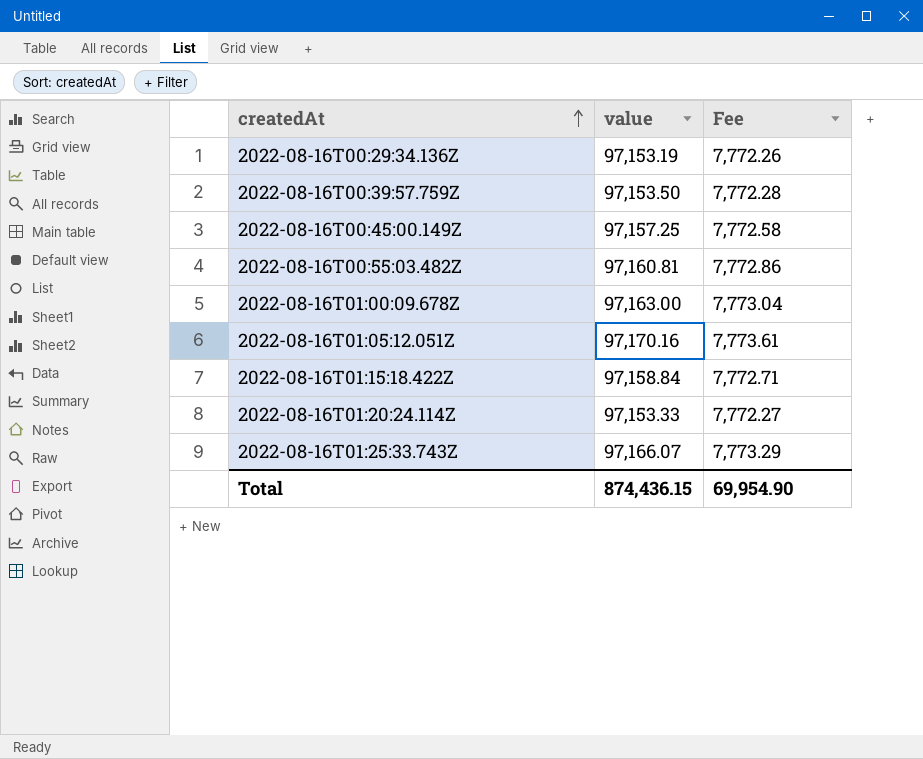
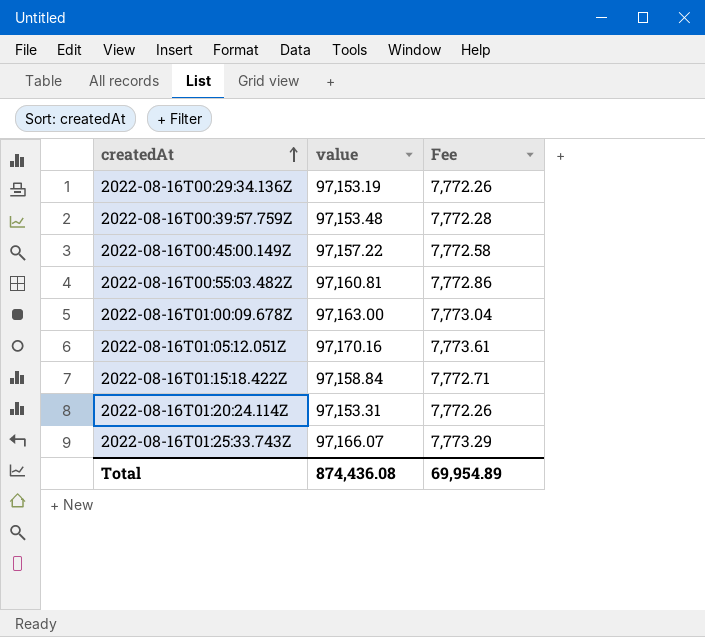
2022-08-16T00:39:57.759Z | value: 97,153.50 -> 97,153.48
2022-08-16T00:45:00.149Z | value: 97,157.25 -> 97,157.22
2022-08-16T01:20:24.114Z | value: 97,153.33 -> 97,153.31
2022-08-16T01:20:24.114Z | Fee: 7,772.27 -> 7,772.26
Total | value: 874,436.15 -> 874,436.08
Total | Fee: 69,954.90 -> 69,954.89

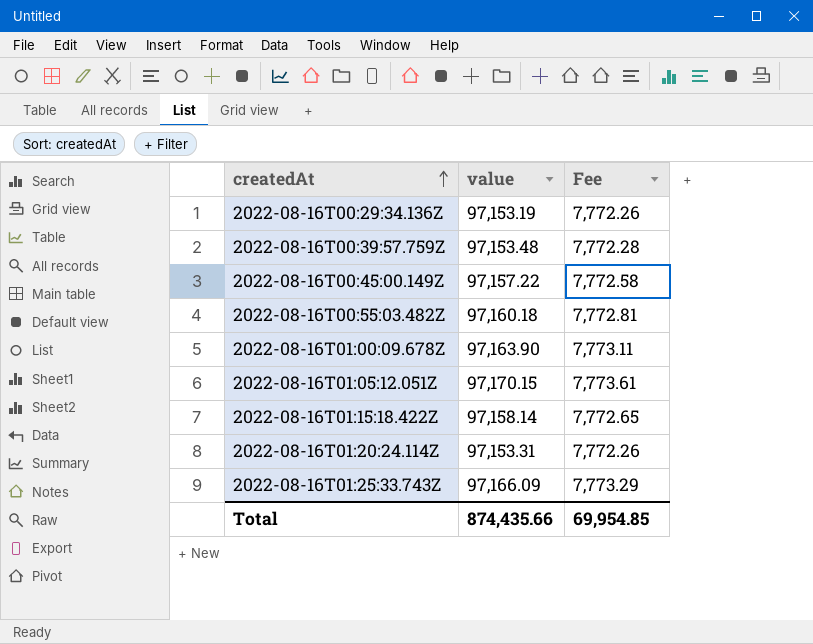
2022-08-16T00:55:03.482Z | value: 97,160.81 -> 97,160.18
2022-08-16T00:55:03.482Z | Fee: 7,772.86 -> 7,772.81
2022-08-16T01:00:09.678Z | value: 97,163.00 -> 97,163.90
2022-08-16T01:00:09.678Z | Fee: 7,773.04 -> 7,773.11
2022-08-16T01:05:12.051Z | value: 97,170.16 -> 97,170.15
2022-08-16T01:15:18.422Z | value: 97,158.84 -> 97,158.14
2022-08-16T01:15:18.422Z | Fee: 7,772.71 -> 7,772.65
2022-08-16T01:25:33.743Z | value: 97,166.07 -> 97,166.09
Total | value: 874,436.08 -> 874,435.66
Total | Fee: 69,954.89 -> 69,954.85

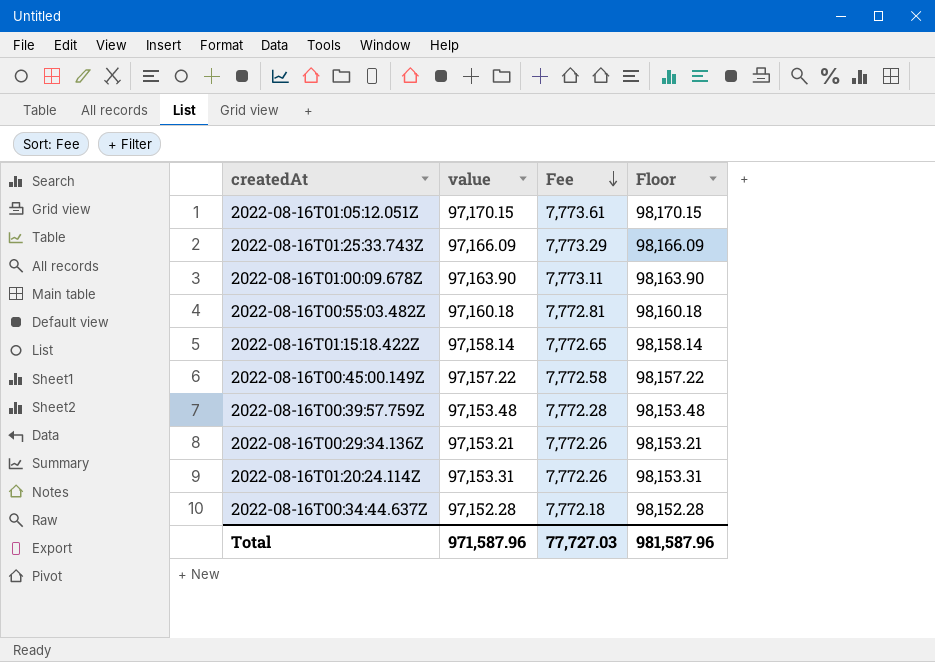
row order: createdAt ascending -> Fee descending
column Floor | formula: none -> [value] + 1000
2022-08-16T00:29:34.136Z | value: 97,153.19 -> 97,153.21
row 2022-08-16T00:34:44.637Z: none -> 97,152.28 | 7,772.18 | 98,152.28
Total | value: 874,435.66 -> 971,587.96
Total | Fee: 69,954.85 -> 77,727.03

